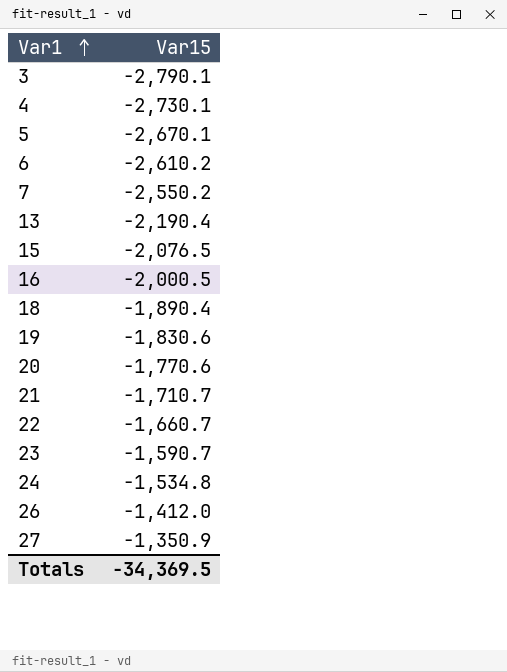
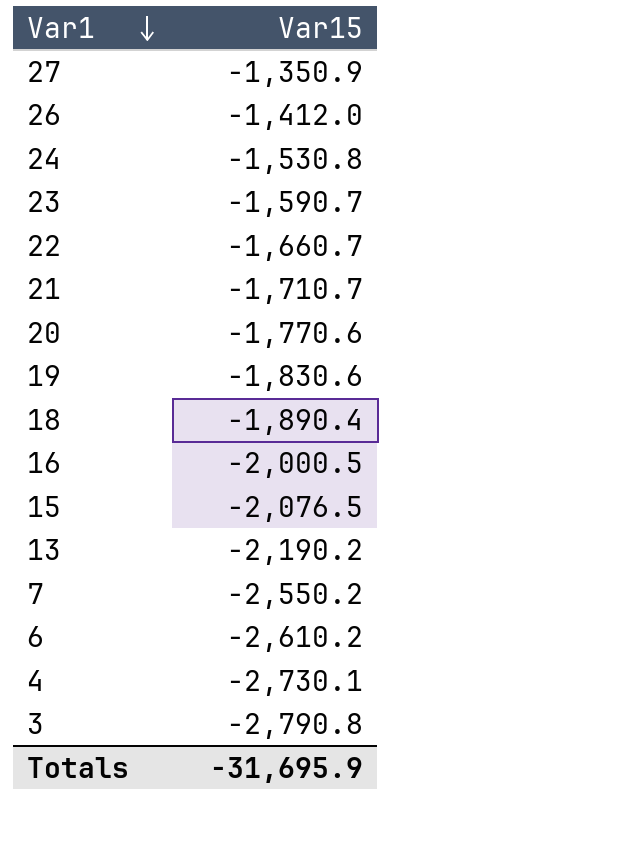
row order: Var1 ascending -> Var1 descending
row 5: -2,670.1 -> none
24 | Var15: -1,534.8 -> -1,530.8
13 | Var15: -2,190.4 -> -2,190.2
3 | Var15: -2,790.1 -> -2,790.8
Totals | Var15: -34,369.5 -> -31,695.9

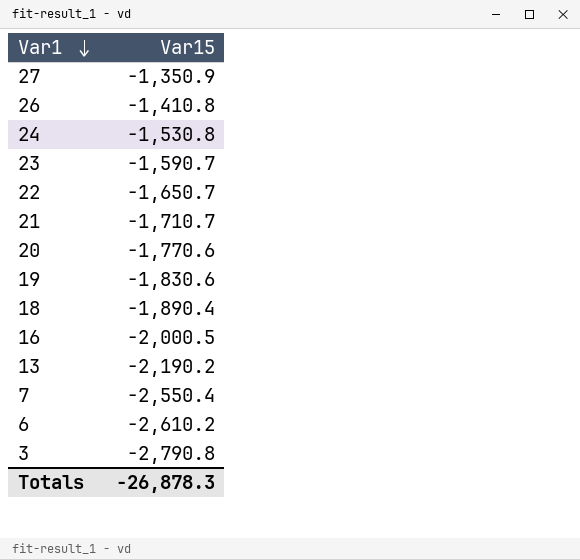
row 15: -2,076.5 -> none
row 4: -2,730.1 -> none
26 | Var15: -1,412.0 -> -1,410.8
22 | Var15: -1,660.7 -> -1,650.7
7 | Var15: -2,550.2 -> -2,550.4
Totals | Var15: -31,695.9 -> -26,878.3

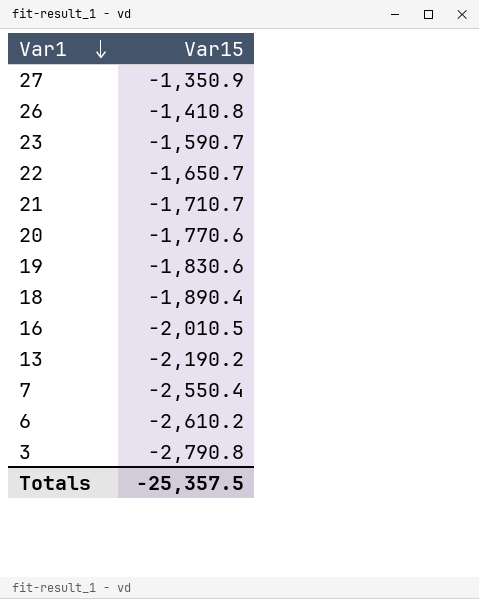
row 24: -1,530.8 -> none
16 | Var15: -2,000.5 -> -2,010.5
Totals | Var15: -26,878.3 -> -25,357.5

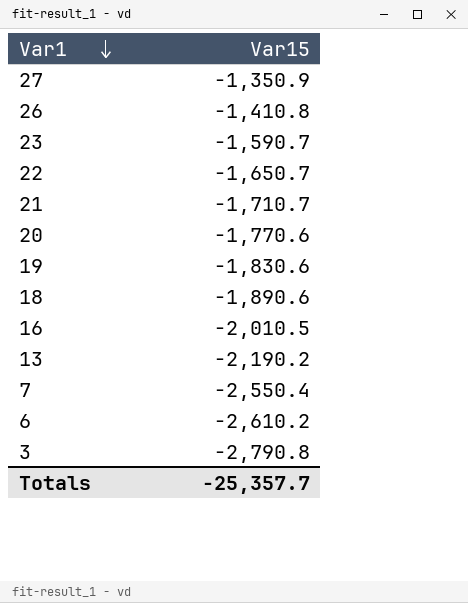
18 | Var15: -1,890.4 -> -1,890.6
Totals | Var15: -25,357.5 -> -25,357.7

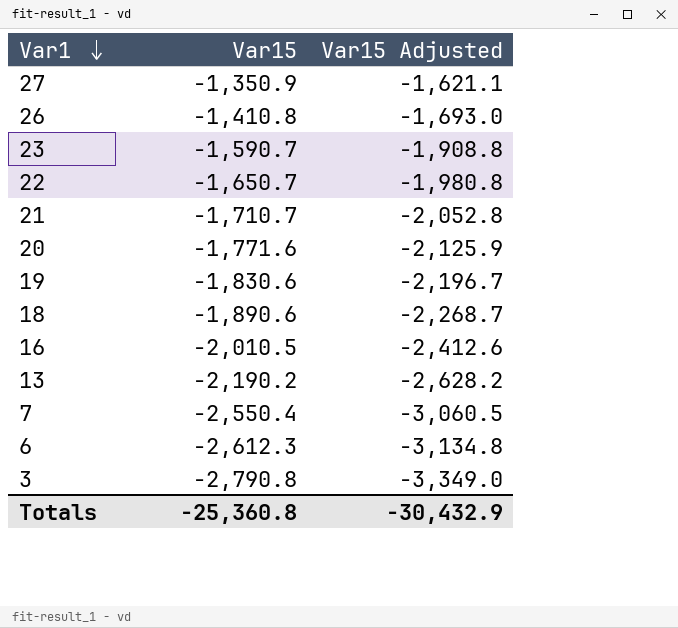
column Var15 Adjusted | formula: none -> [Var15] * 1.2
20 | Var15: -1,770.6 -> -1,771.6
6 | Var15: -2,610.2 -> -2,612.3
Totals | Var15: -25,357.7 -> -25,360.8

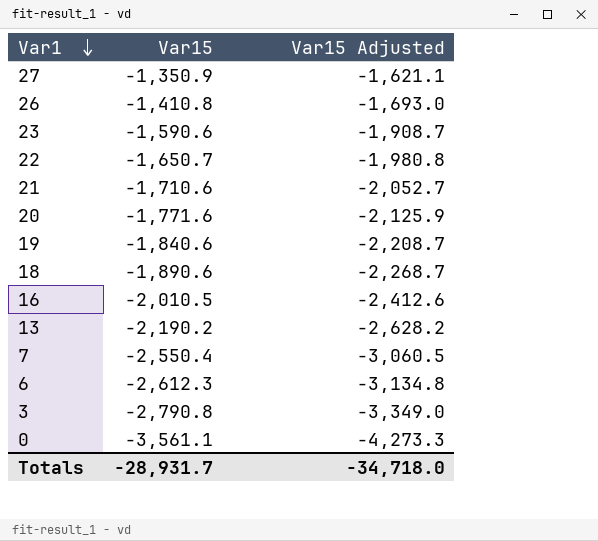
23 | Var15: -1,590.7 -> -1,590.6
23 | Var15 Adjusted: -1,908.8 -> -1,908.7
21 | Var15: -1,710.7 -> -1,710.6
21 | Var15 Adjusted: -2,052.8 -> -2,052.7
19 | Var15: -1,830.6 -> -1,840.6
19 | Var15 Adjusted: -2,196.7 -> -2,208.7
row 0: none -> -3,561.1 | -4,273.3
Totals | Var15: -25,360.8 -> -28,931.7
Totals | Var15 Adjusted: -30,432.9 -> -34,718.0

